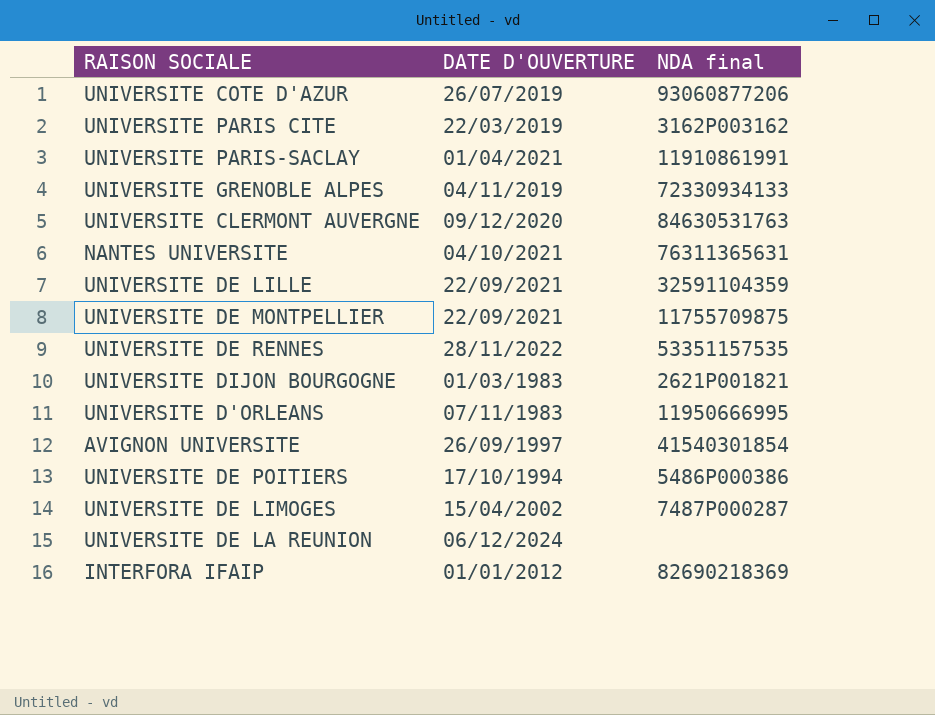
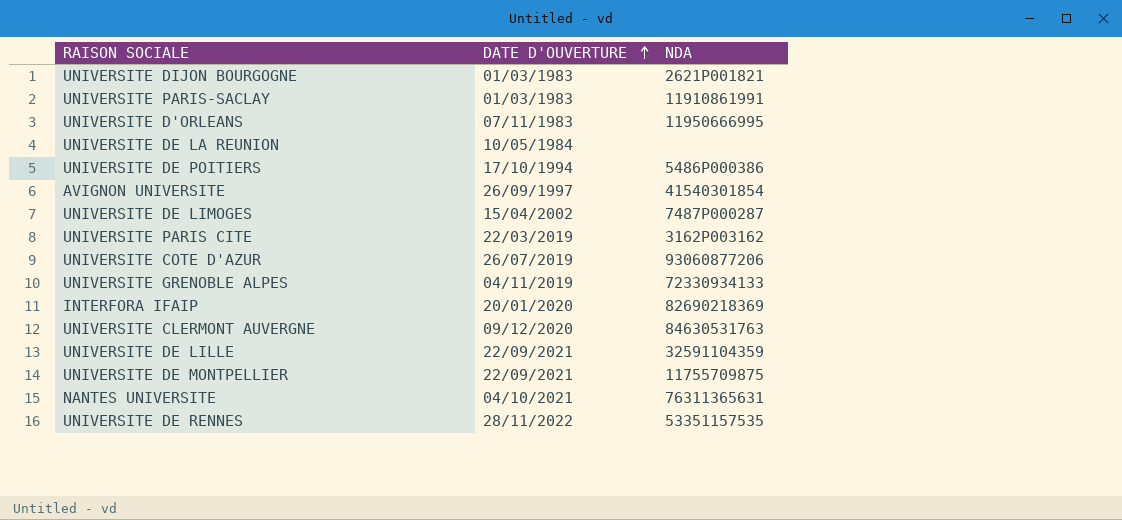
row order: none -> DATE D'OUVERTURE ascending
column name: NDA final -> NDA
UNIVERSITE PARIS-SACLAY | DATE D'OUVERTURE: 01/04/2021 -> 01/03/1983
UNIVERSITE DE LA REUNION | DATE D'OUVERTURE: 06/12/2024 -> 10/05/1984
INTERFORA IFAIP | DATE D'OUVERTURE: 01/01/2012 -> 20/01/2020

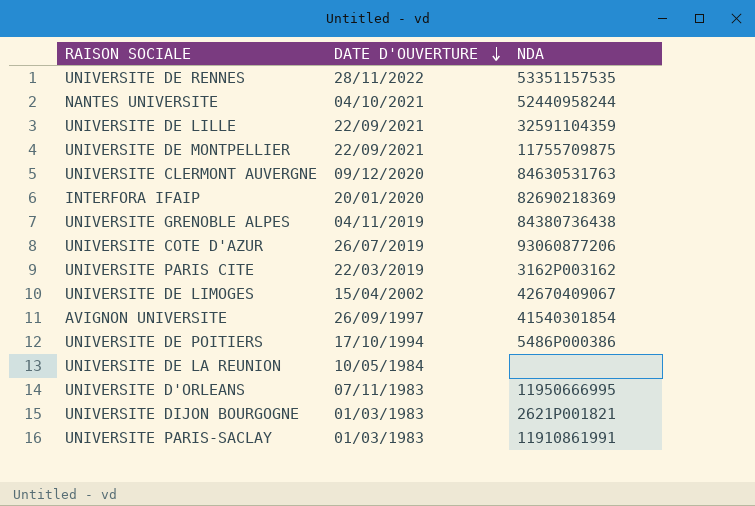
row order: DATE D'OUVERTURE ascending -> DATE D'OUVERTURE descending
NANTES UNIVERSITE | NDA: 76311365631 -> 52440958244
UNIVERSITE GRENOBLE ALPES | NDA: 72330934133 -> 84380736438
UNIVERSITE DE LIMOGES | NDA: 7487P000287 -> 42670409067

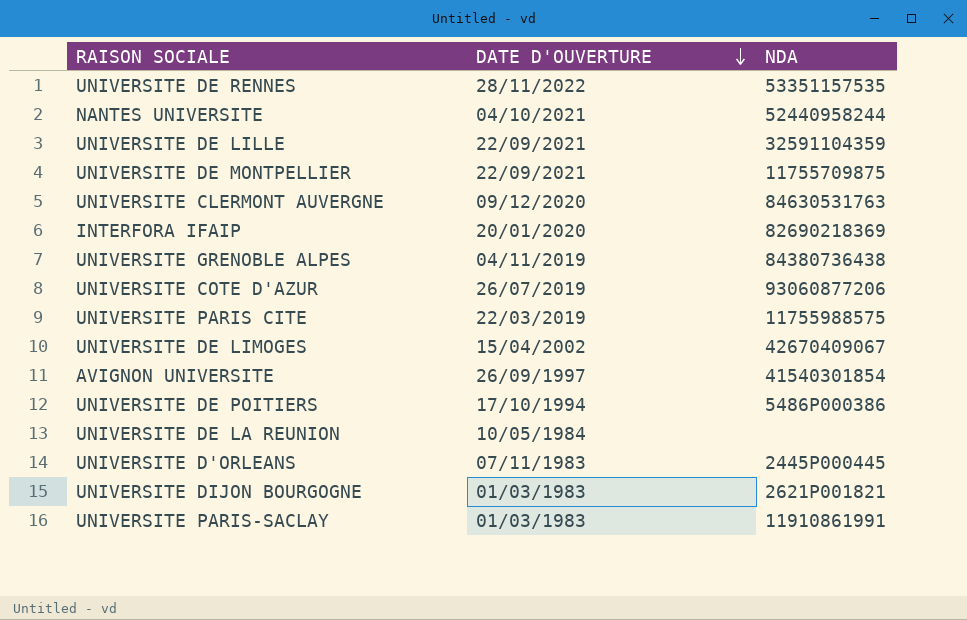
UNIVERSITE PARIS CITE | NDA: 3162P003162 -> 11755988575
UNIVERSITE D'ORLEANS | NDA: 11950666995 -> 2445P000445

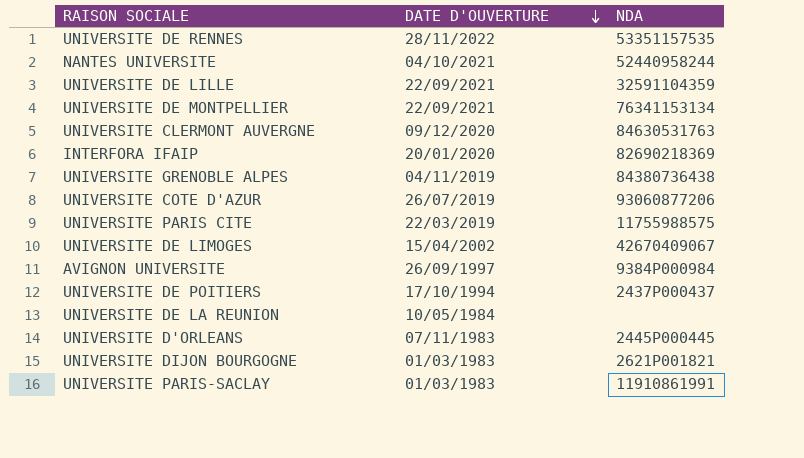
UNIVERSITE DE MONTPELLIER | NDA: 11755709875 -> 76341153134
AVIGNON UNIVERSITE | NDA: 41540301854 -> 9384P000984
UNIVERSITE DE POITIERS | NDA: 5486P000386 -> 2437P000437

